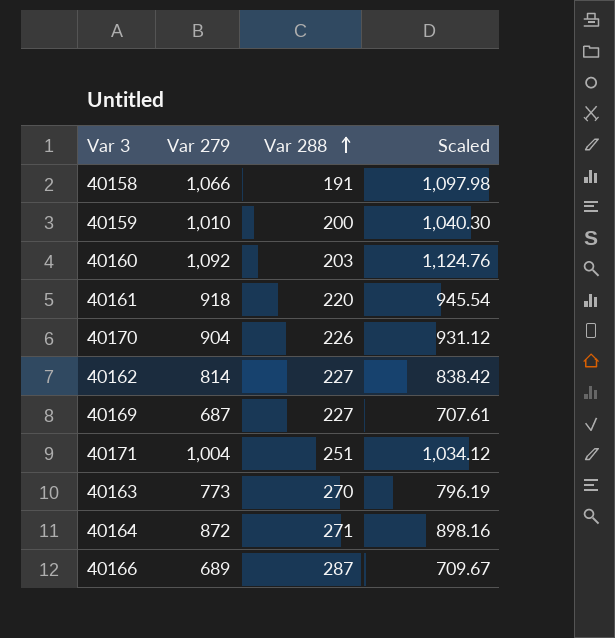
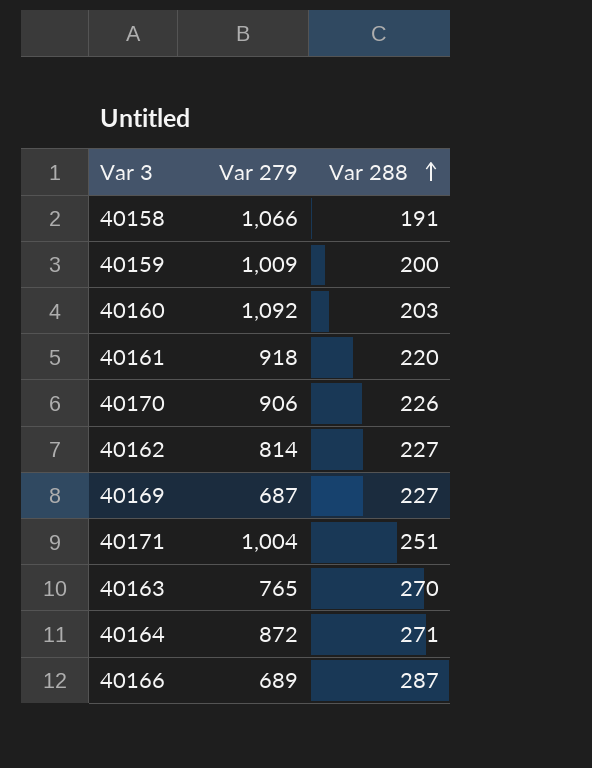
column Scaled | formula: [Var 279] * 1.03 -> none
40159 | Var 279: 1,010 -> 1,009
40170 | Var 279: 904 -> 906
40163 | Var 279: 773 -> 765

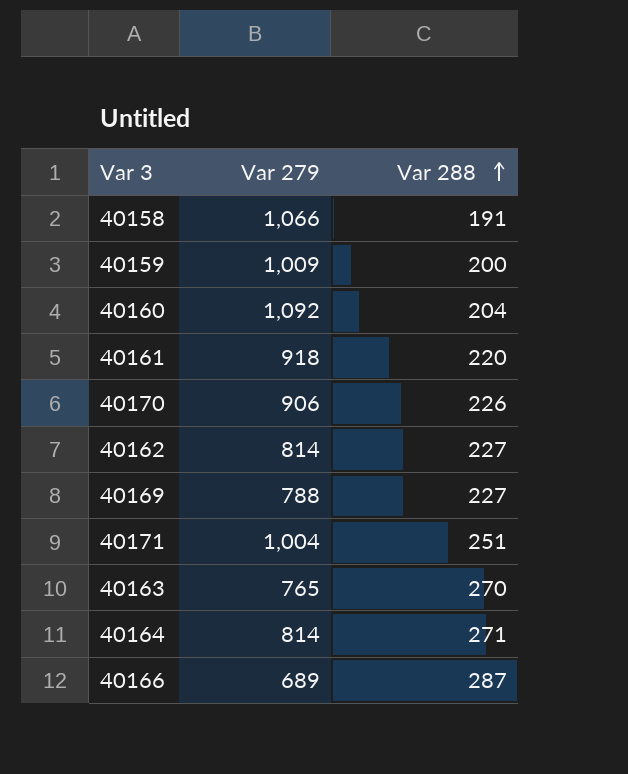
40160 | Var 288: 203 -> 204
40169 | Var 279: 687 -> 788
40164 | Var 279: 872 -> 814

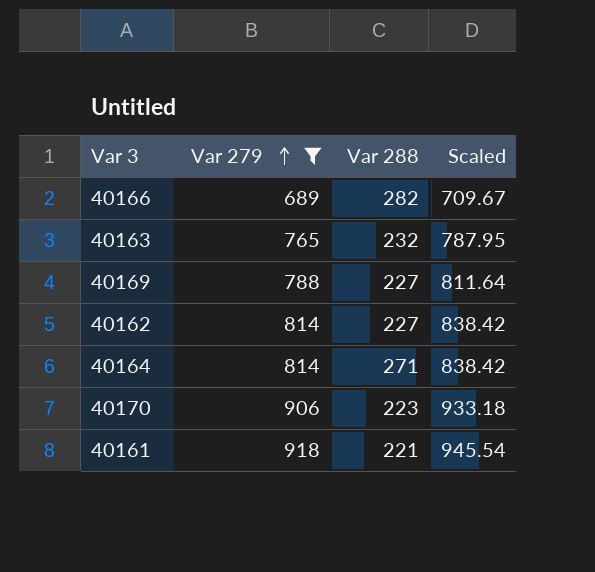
filter: none -> Var 279 <= 918
row order: Var 288 ascending -> Var 279 ascending
column Scaled | formula: none -> [Var 279] * 1.03
40166 | Var 288: 287 -> 282
40163 | Var 288: 270 -> 232
40170 | Var 288: 226 -> 223
40161 | Var 288: 220 -> 221

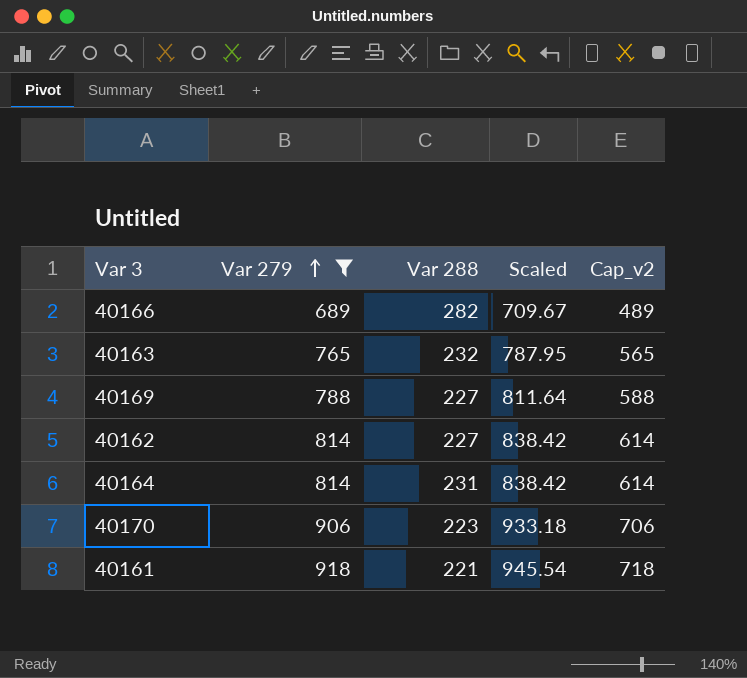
column Cap_v2 | formula: none -> [Var 279] - 200
40164 | Var 288: 271 -> 231

